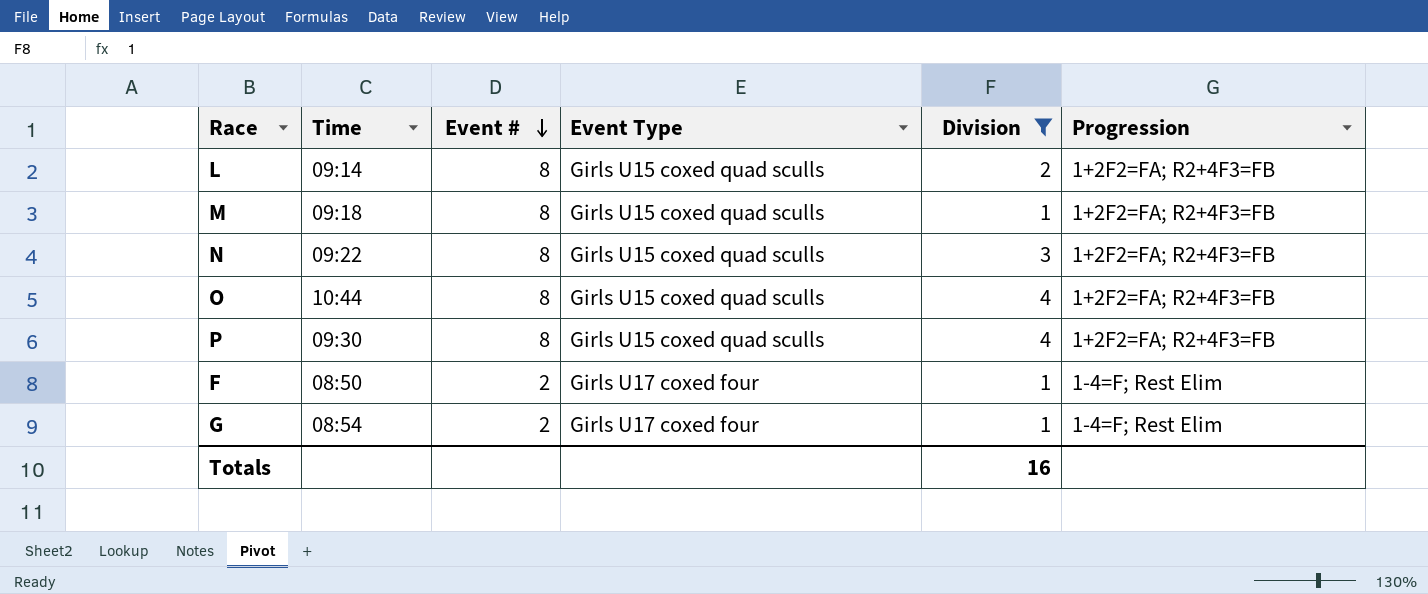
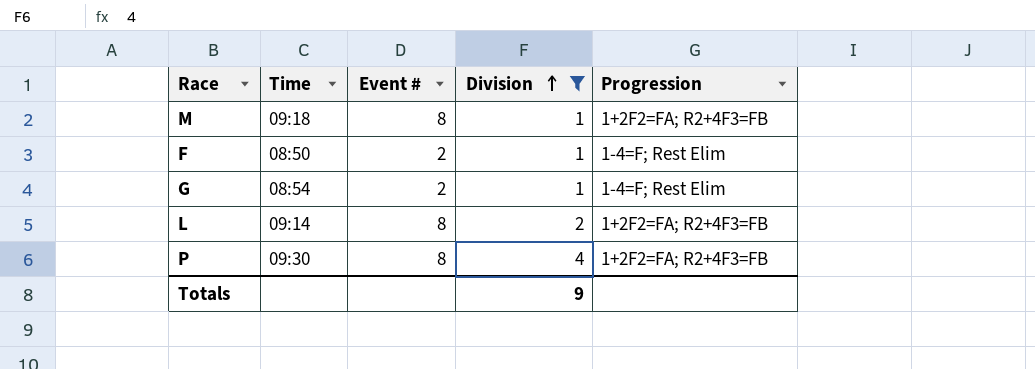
row order: Event # descending -> Division ascending
column Event Type | position: 4 -> none
row N: 09:22 | 8 | Girls U15 coxed quad sculls | 3 | 1+2F2=FA; R2+4F3=FB -> none
row O: 10:44 | 8 | Girls U15 coxed quad sculls | 4 | 1+2F2=FA; R2+4F3=FB -> none
Totals | Division: 16 -> 9

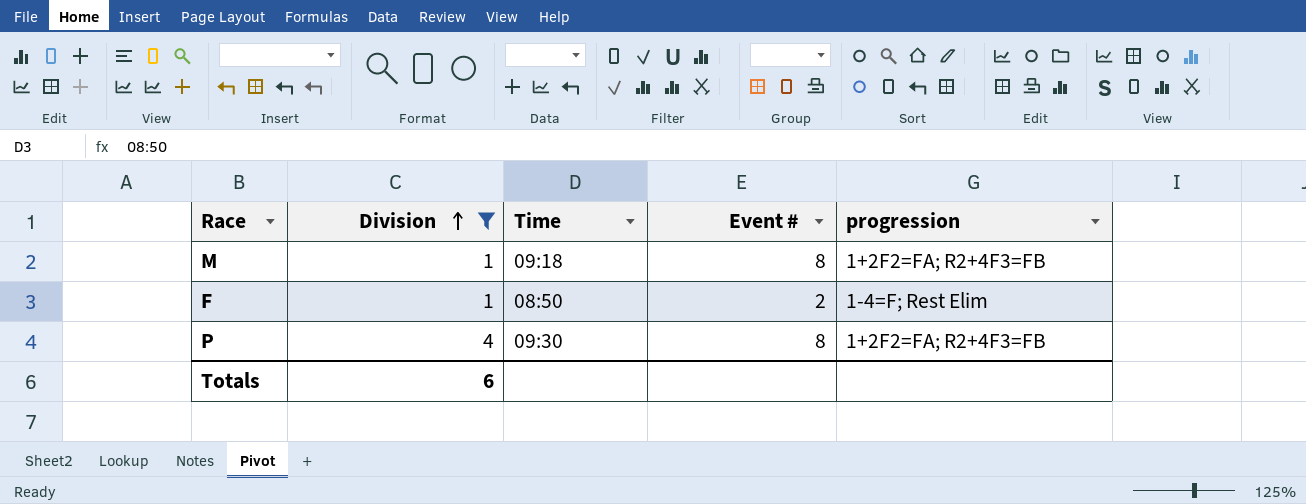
column Division | position: 4 -> 2
column name: Progression -> progression
row G: 08:54 | 2 | 1 | 1-4=F; Rest Elim -> none
row L: 09:14 | 8 | 2 | 1+2F2=FA; R2+4F3=FB -> none
Totals | Division: 9 -> 6

